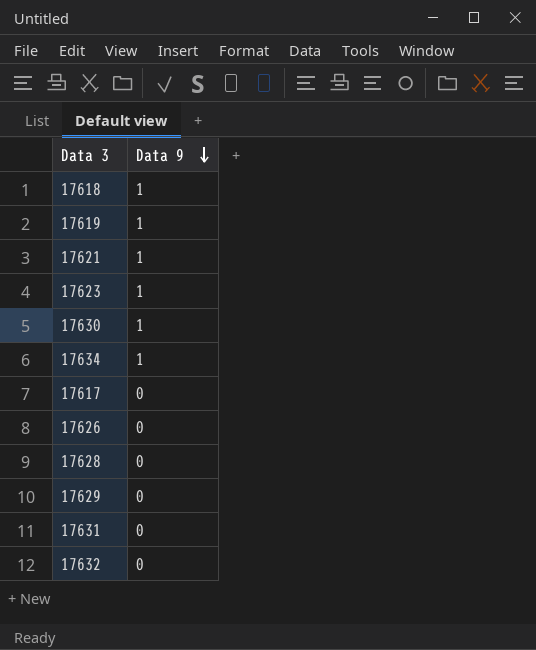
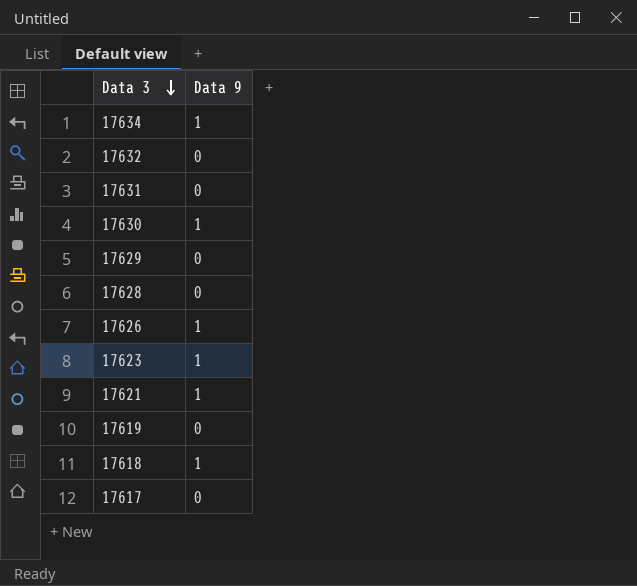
row order: Data 9 descending -> Data 3 descending
17626 | Data 9: 0 -> 1
17619 | Data 9: 1 -> 0

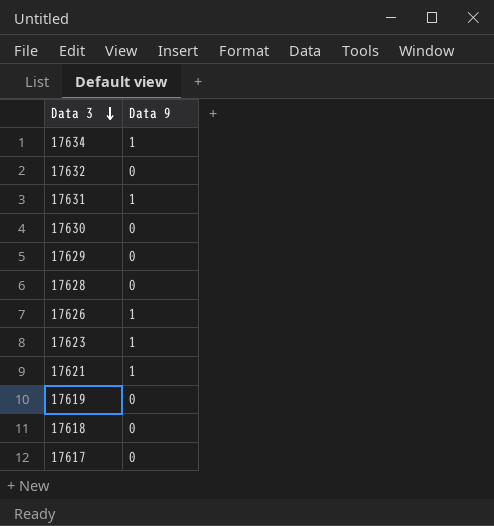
17631 | Data 9: 0 -> 1
17630 | Data 9: 1 -> 0
17618 | Data 9: 1 -> 0

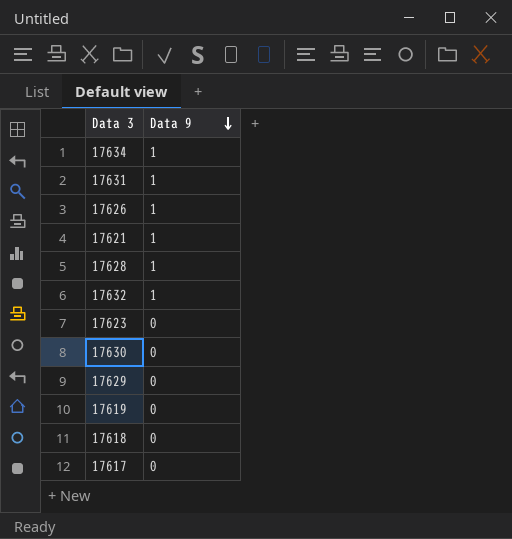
row order: Data 3 descending -> Data 9 descending
17628 | Data 9: 0 -> 1
17632 | Data 9: 0 -> 1
17623 | Data 9: 1 -> 0

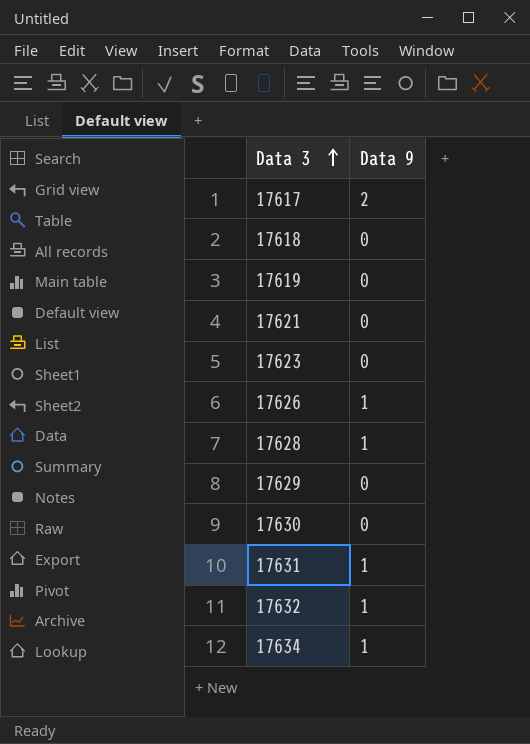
row order: Data 9 descending -> Data 3 ascending
17617 | Data 9: 0 -> 2
17621 | Data 9: 1 -> 0

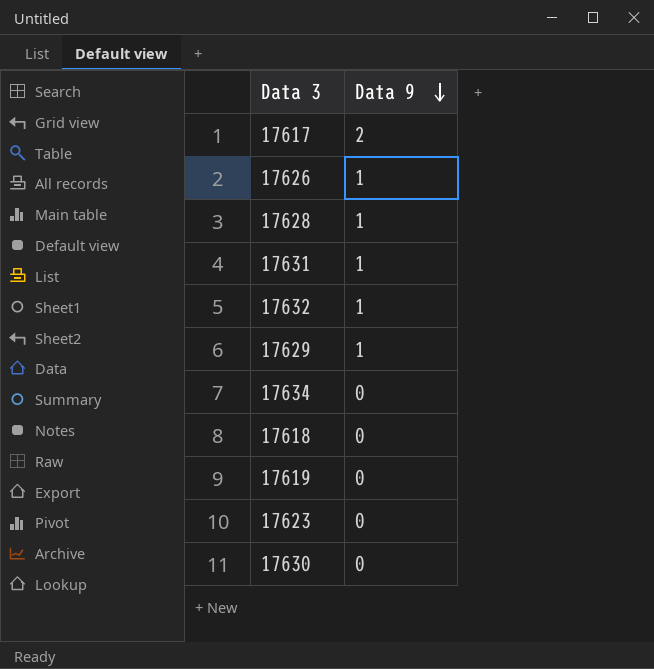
row order: Data 3 ascending -> Data 9 descending
row 17621: 0 -> none
17629 | Data 9: 0 -> 1
17634 | Data 9: 1 -> 0

